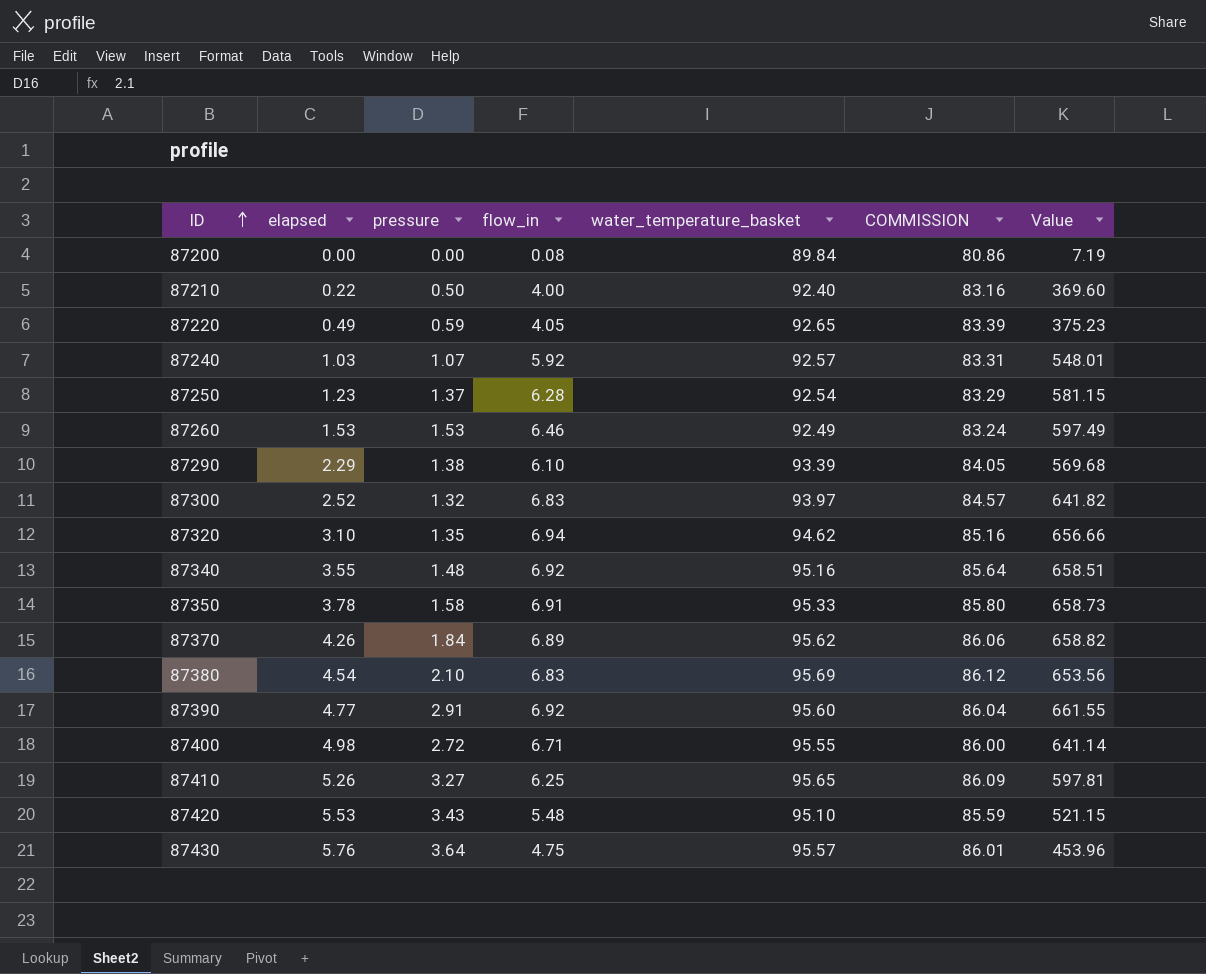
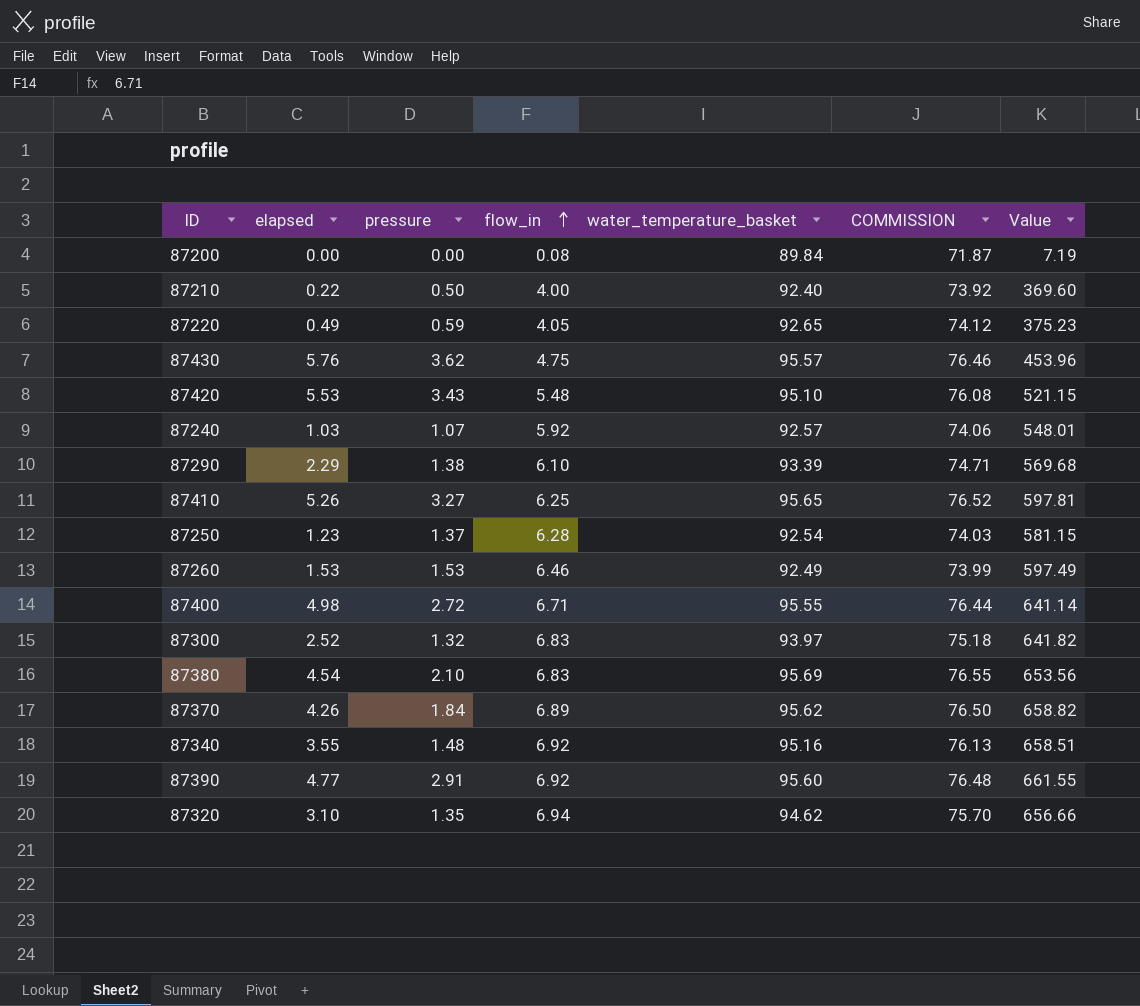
row order: ID ascending -> flow_in ascending
column COMMISSION | formula: [water_temperature_basket] * 0.9 -> [water_temperature_basket] * 0.8
row 87350: 3.78 | 1.58 | 6.91 | 95.33 | 85.80 | 658.73 -> none
87430 | pressure: 3.64 -> 3.62

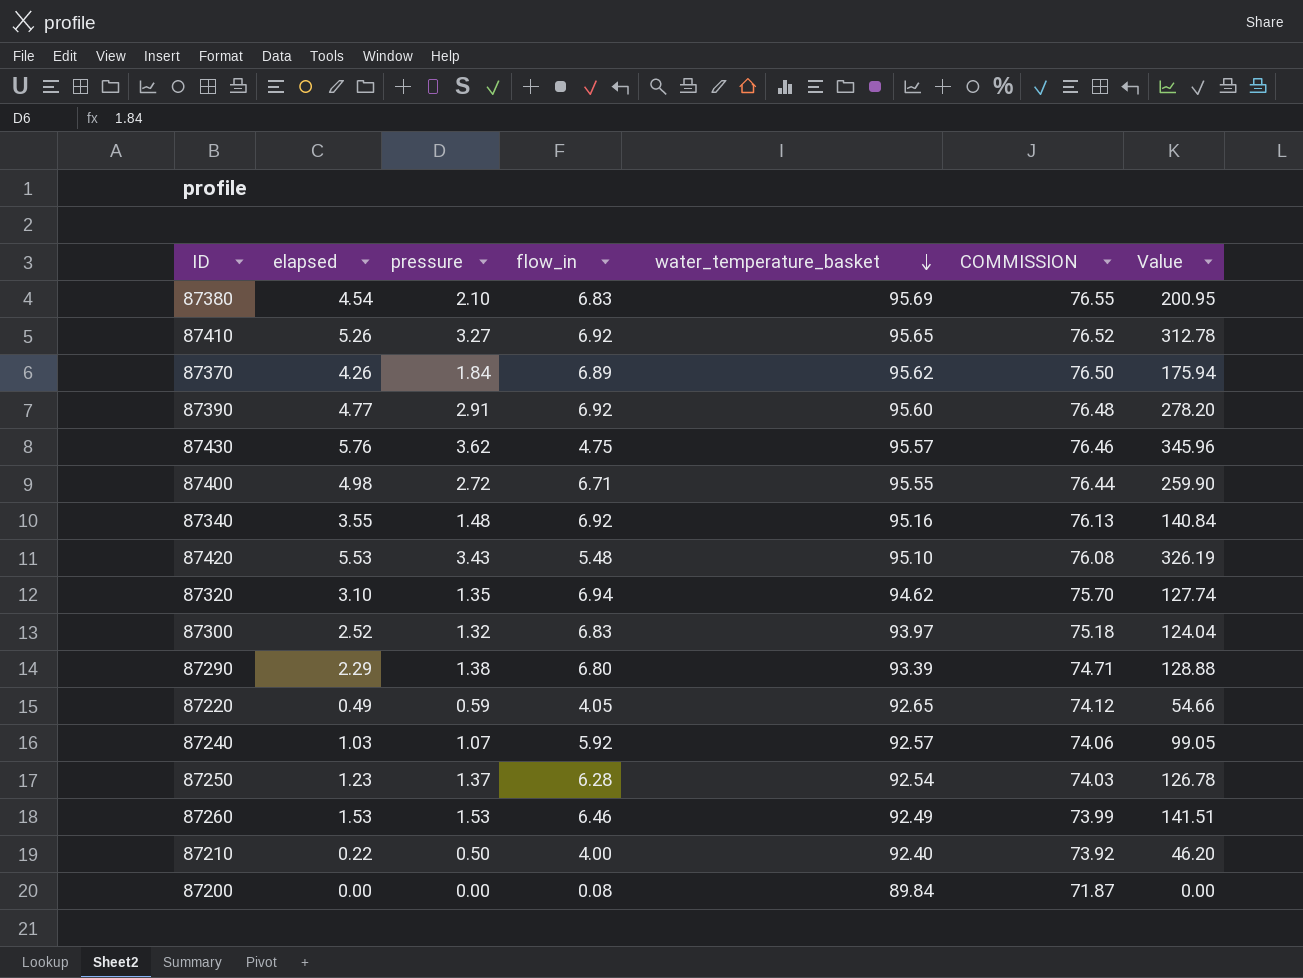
row order: flow_in ascending -> water_temperature_basket descending
column Value | formula: [flow_in] * [water_temperature_basket] -> [pressure] * [water_temperature_basket]
87410 | flow_in: 6.25 -> 6.92
87290 | flow_in: 6.10 -> 6.80

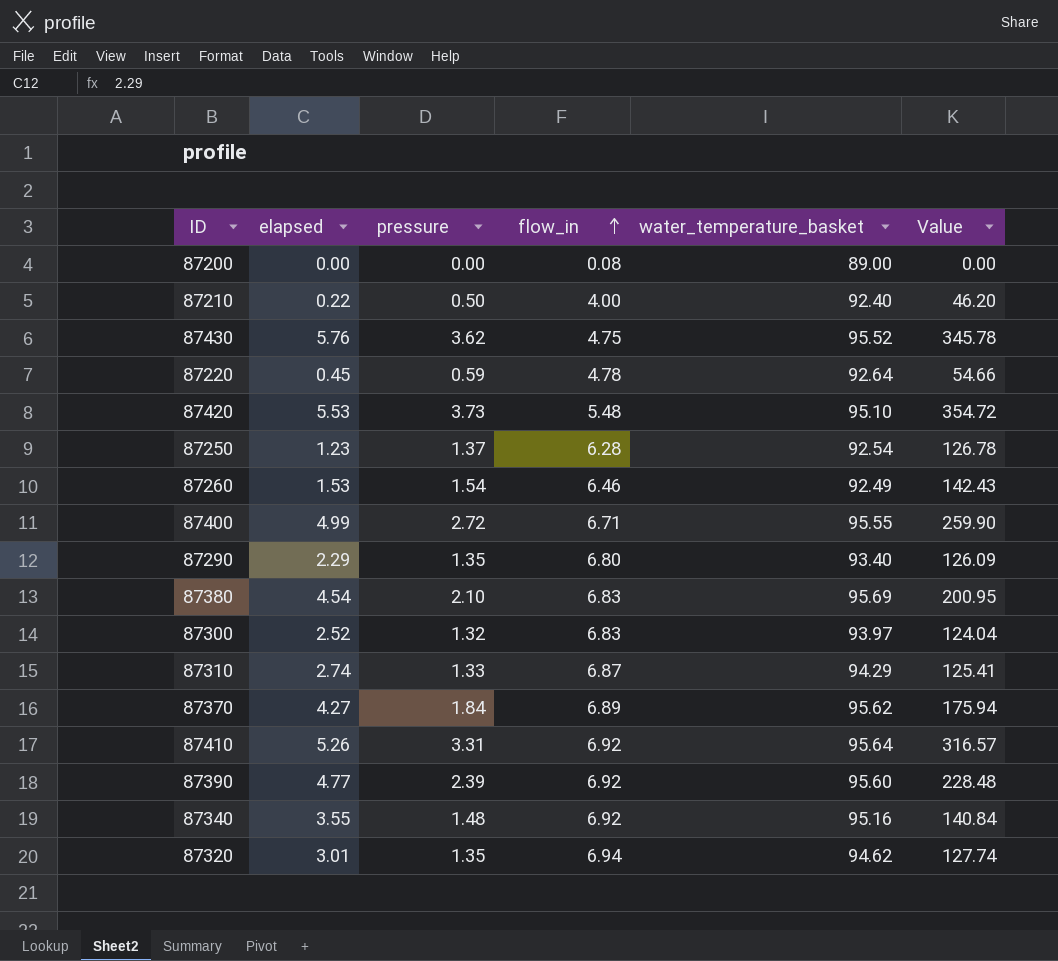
row order: water_temperature_basket descending -> flow_in ascending
column COMMISSION | formula: [water_temperature_basket] * 0.8 -> none
row 87240: 1.03 | 1.07 | 5.92 | 92.57 | 74.06 | 99.05 -> none
87200 | water_temperature_basket: 89.84 -> 89.00
87430 | water_temperature_basket: 95.57 -> 95.52
87430 | Value: 345.96 -> 345.78
87220 | elapsed: 0.49 -> 0.45
87220 | flow_in: 4.05 -> 4.78
87220 | water_temperature_basket: 92.65 -> 92.64
87420 | pressure: 3.43 -> 3.73
87420 | Value: 326.19 -> 354.72
87260 | pressure: 1.53 -> 1.54
87260 | Value: 141.51 -> 142.43
87400 | elapsed: 4.98 -> 4.99
87290 | pressure: 1.38 -> 1.35
87290 | water_temperature_basket: 93.39 -> 93.40
87290 | Value: 128.88 -> 126.09
row 87310: none -> 2.74 | 1.33 | 6.87 | 94.29 | 125.41
87370 | elapsed: 4.26 -> 4.27
87410 | pressure: 3.27 -> 3.31
87410 | water_temperature_basket: 95.65 -> 95.64
87410 | Value: 312.78 -> 316.57
87390 | pressure: 2.91 -> 2.39
87390 | Value: 278.20 -> 228.48
87320 | elapsed: 3.10 -> 3.01

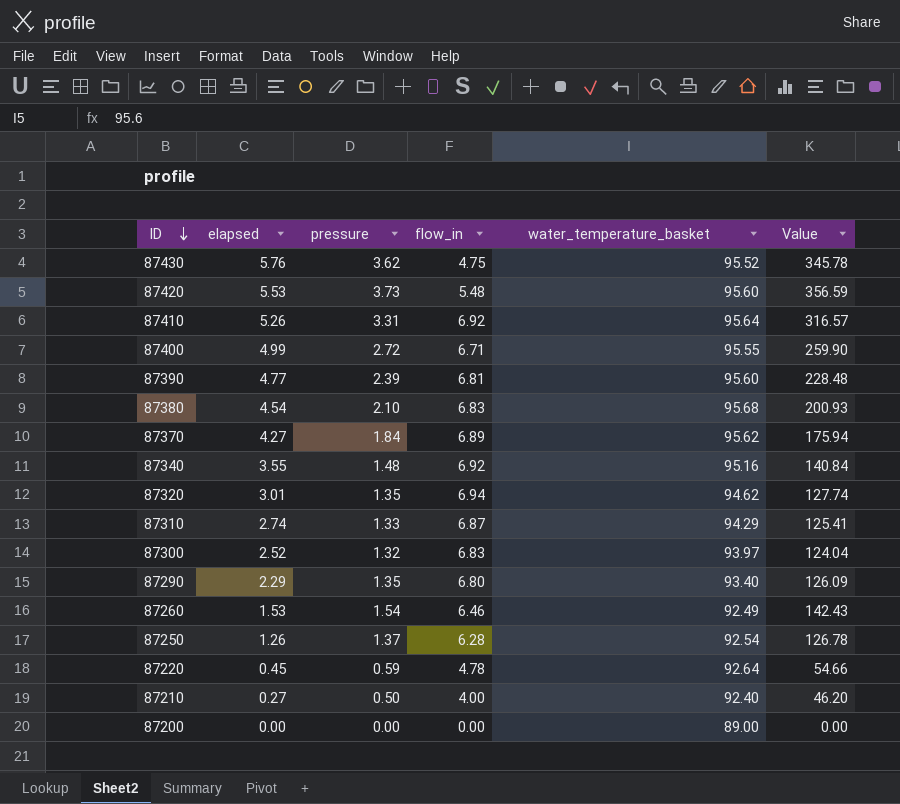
row order: flow_in ascending -> ID descending
87420 | water_temperature_basket: 95.10 -> 95.60
87420 | Value: 354.72 -> 356.59
87390 | flow_in: 6.92 -> 6.81
87380 | water_temperature_basket: 95.69 -> 95.68
87380 | Value: 200.95 -> 200.93
87250 | elapsed: 1.23 -> 1.26
87210 | elapsed: 0.22 -> 0.27
87200 | flow_in: 0.08 -> 0.00

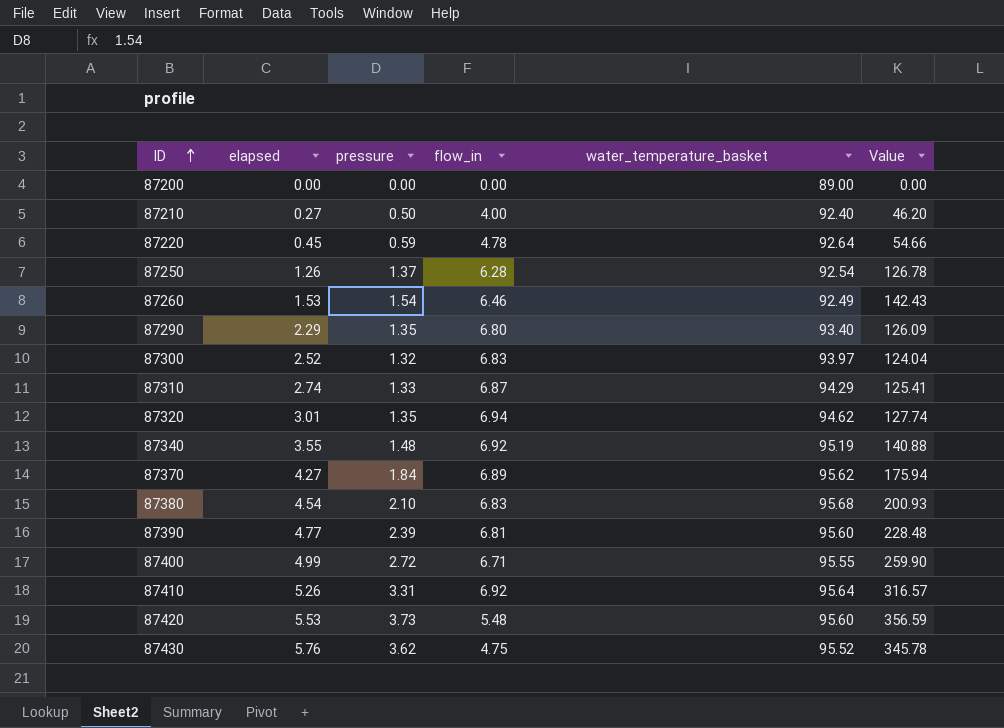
row order: ID descending -> ID ascending
87340 | water_temperature_basket: 95.16 -> 95.19
87340 | Value: 140.84 -> 140.88

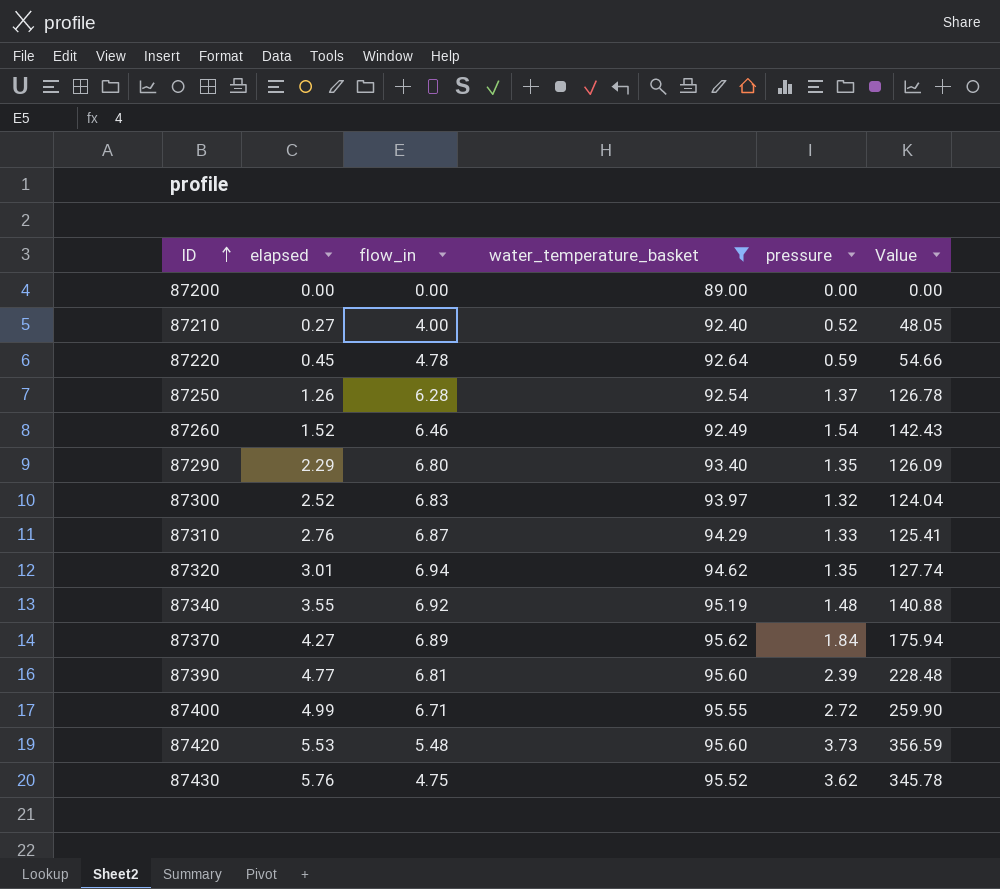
filter: none -> water_temperature_basket <= 95.62
column pressure | position: 3 -> 5
87210 | pressure: 0.50 -> 0.52
87210 | Value: 46.20 -> 48.05
87260 | elapsed: 1.53 -> 1.52
87310 | elapsed: 2.74 -> 2.76

